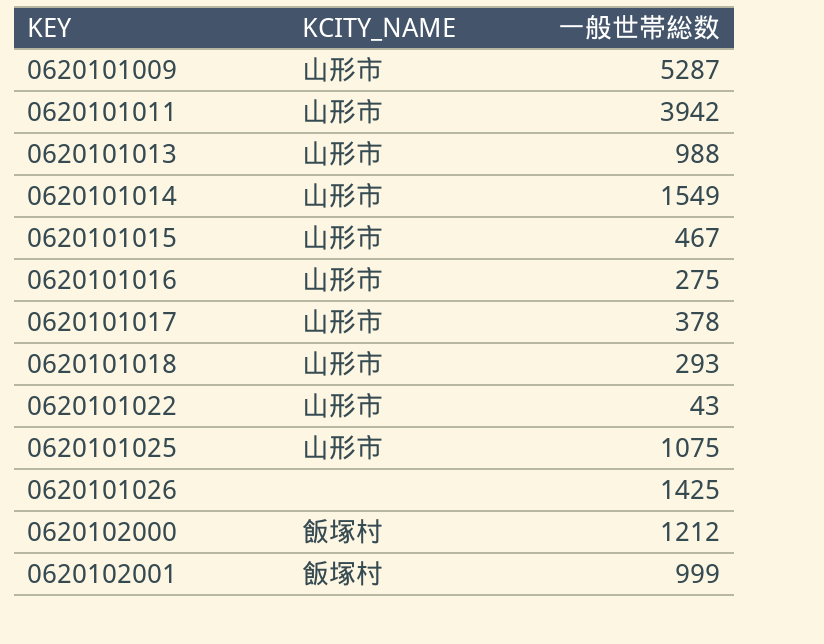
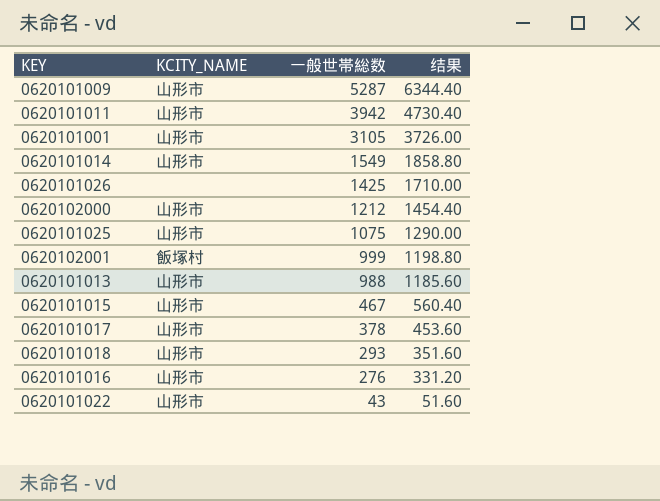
row order: KEY ascending -> 一般世帯総数 descending
column 结果 | formula: none -> [一般世帯総数] * 1.2
row 0620101001: none -> 山形市 | 3105 | 3726.00
0620102000 | KCITY_NAME: 飯塚村 -> 山形市
0620101016 | 一般世帯総数: 275 -> 276

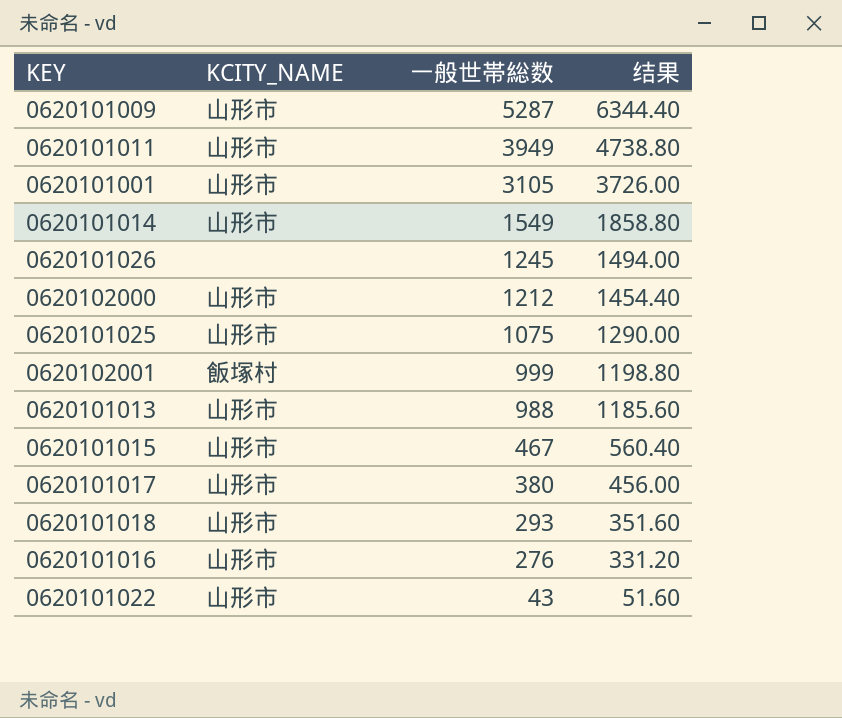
0620101011 | 一般世帯総数: 3942 -> 3949
0620101011 | 结果: 4730.40 -> 4738.80
0620101026 | 一般世帯総数: 1425 -> 1245
0620101026 | 结果: 1710.00 -> 1494.00
0620101017 | 一般世帯総数: 378 -> 380
0620101017 | 结果: 453.60 -> 456.00

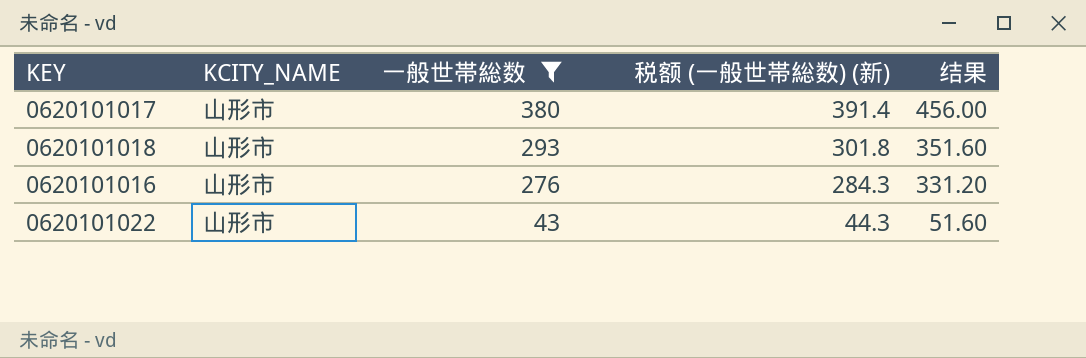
filter: none -> 一般世帯総数 <= 380
column 税额 (一般世帯総数) (新) | formula: none -> [一般世帯総数] * 1.03

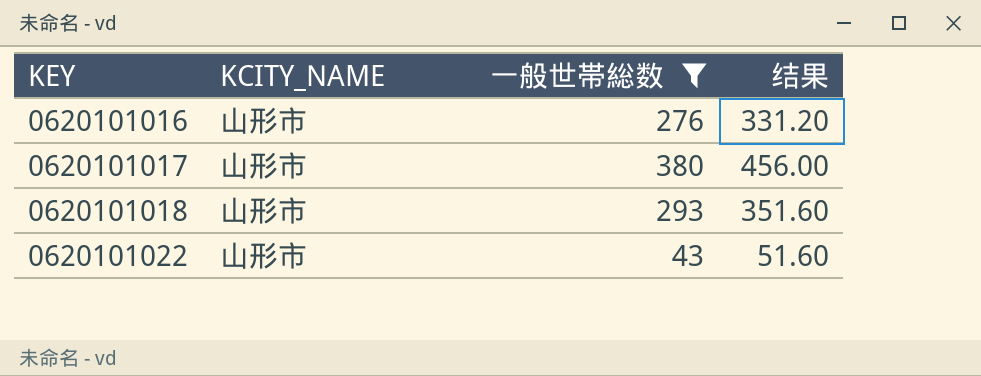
row order: 一般世帯総数 descending -> KEY ascending
column 税额 (一般世帯総数) (新) | formula: [一般世帯総数] * 1.03 -> none

